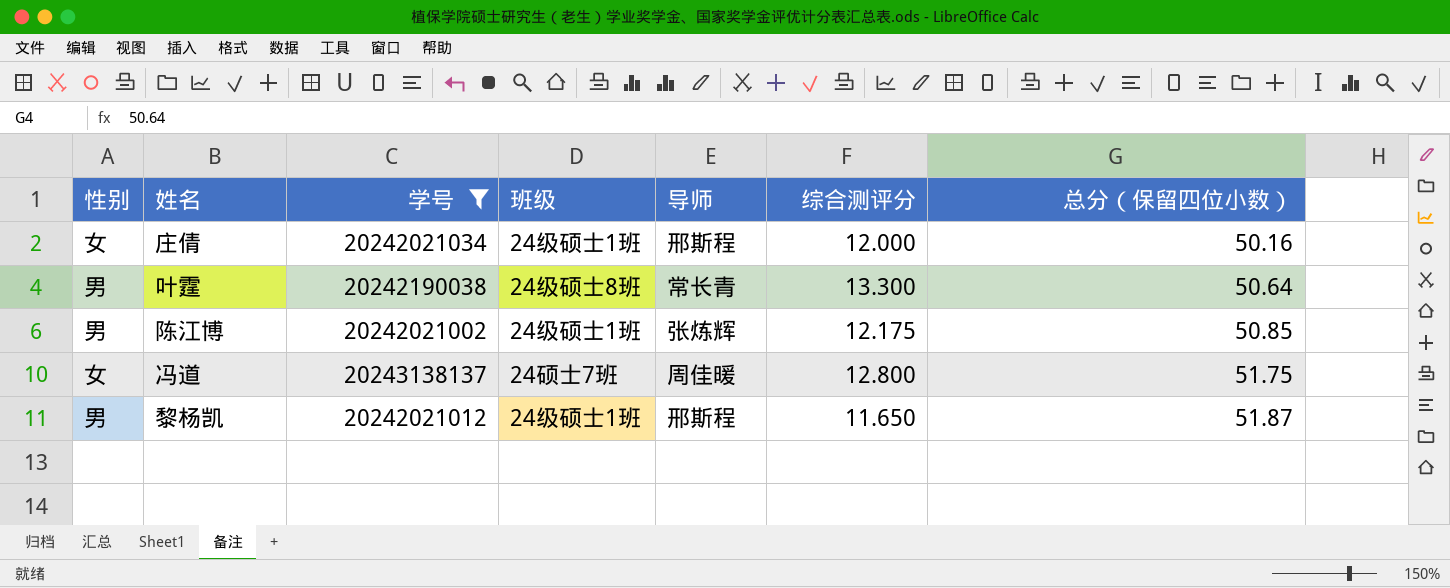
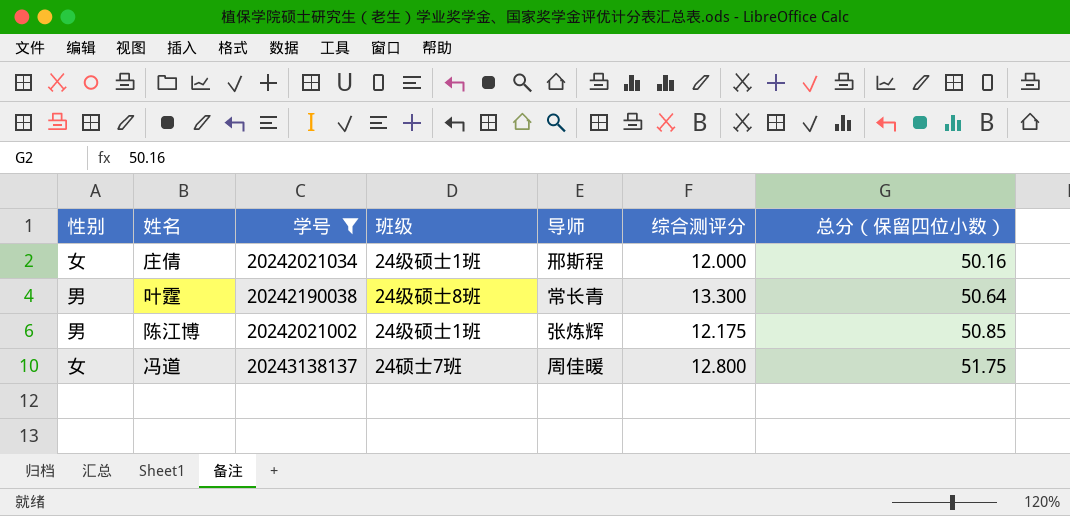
row 黎杨凯: 男 | 20242021012 | 24级硕士1班 | 邢斯程 | 11.650 | 51.87 -> none

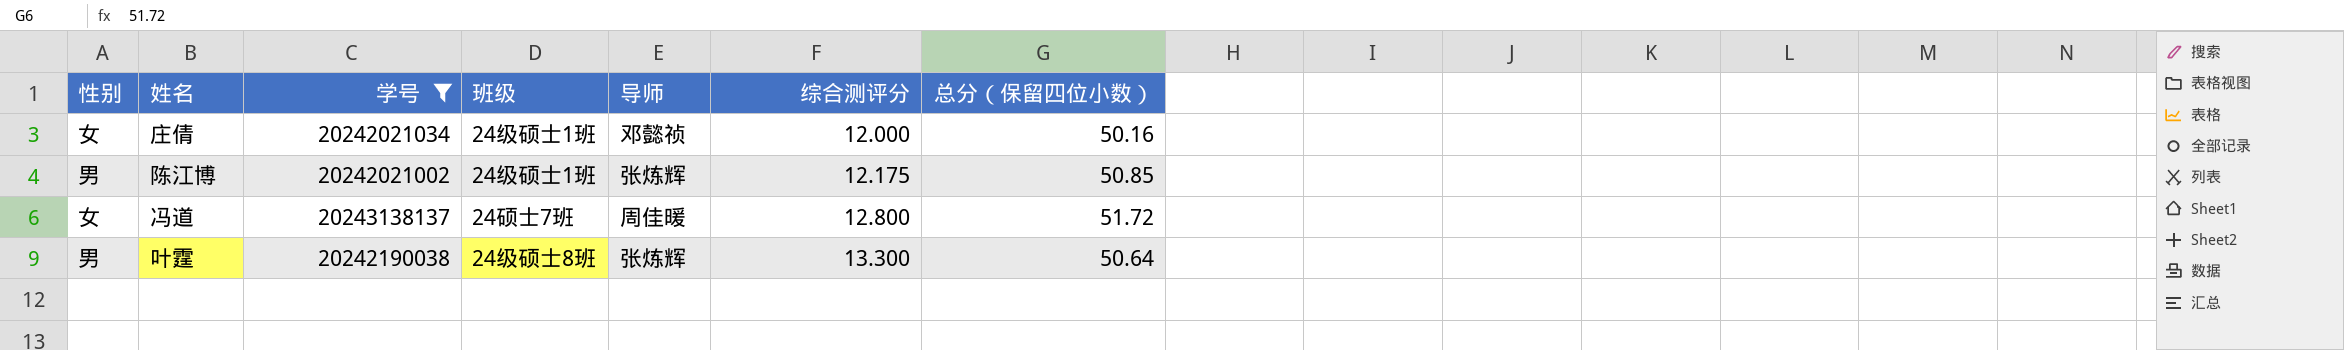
row order: 总分（保留四位小数） ascending -> 综合测评分 ascending
庄倩 | 导师: 邢斯程 -> 邓懿祯
冯道 | 总分（保留四位小数）: 51.75 -> 51.72
叶霆 | 导师: 常长青 -> 张炼辉

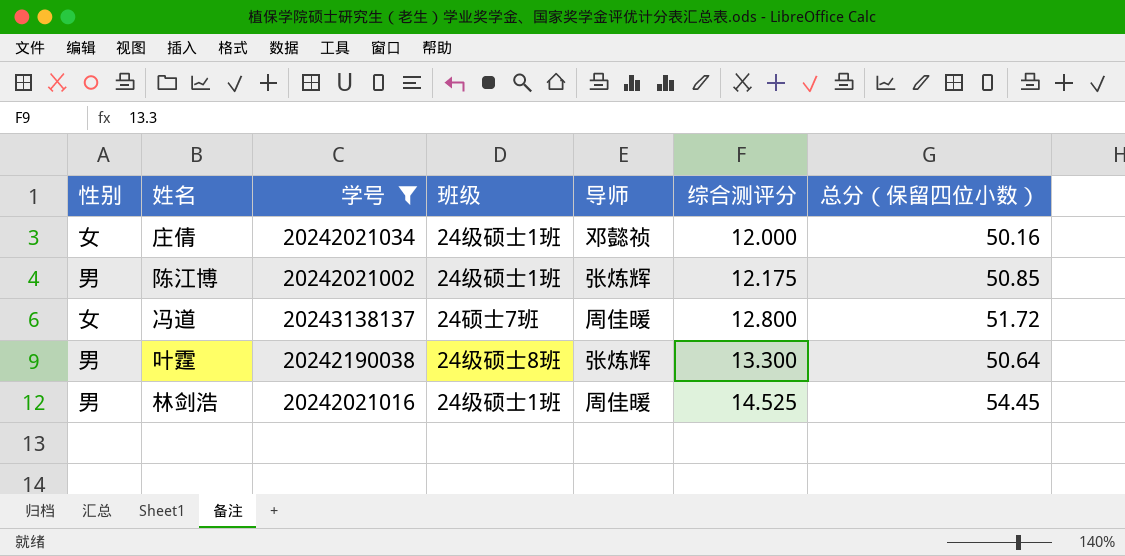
row 林剑浩: none -> 男 | 20242021016 | 24级硕士1班 | 周佳暖 | 14.525 | 54.45

